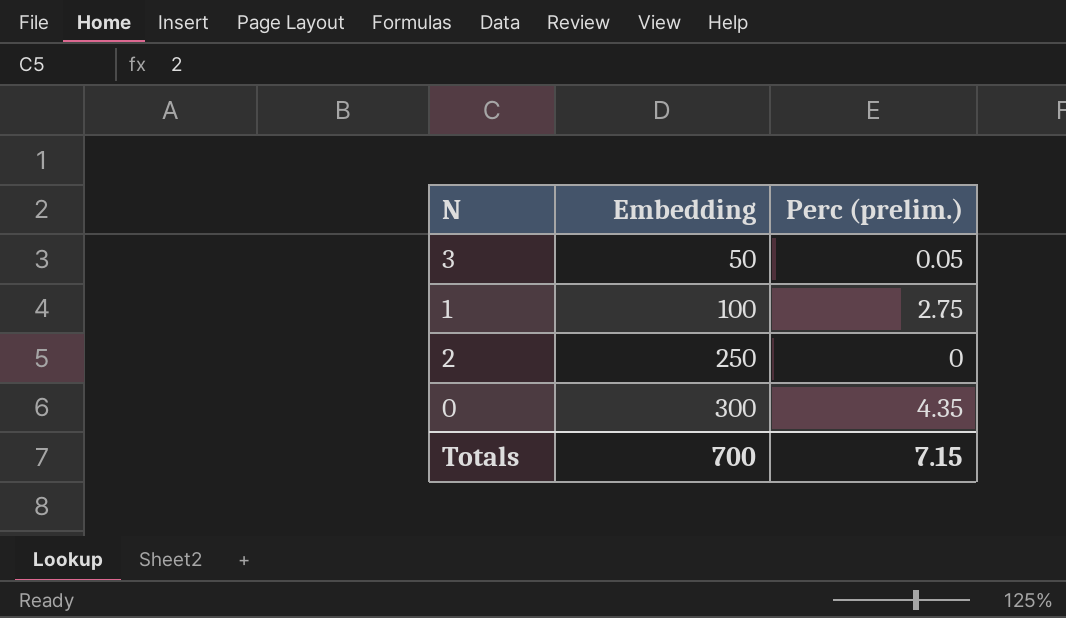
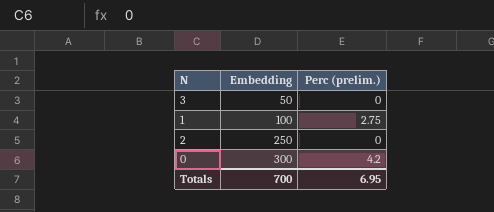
3 | Perc (prelim.): 0.05 -> 0
0 | Perc (prelim.): 4.35 -> 4.2
Totals | Perc (prelim.): 7.15 -> 6.95

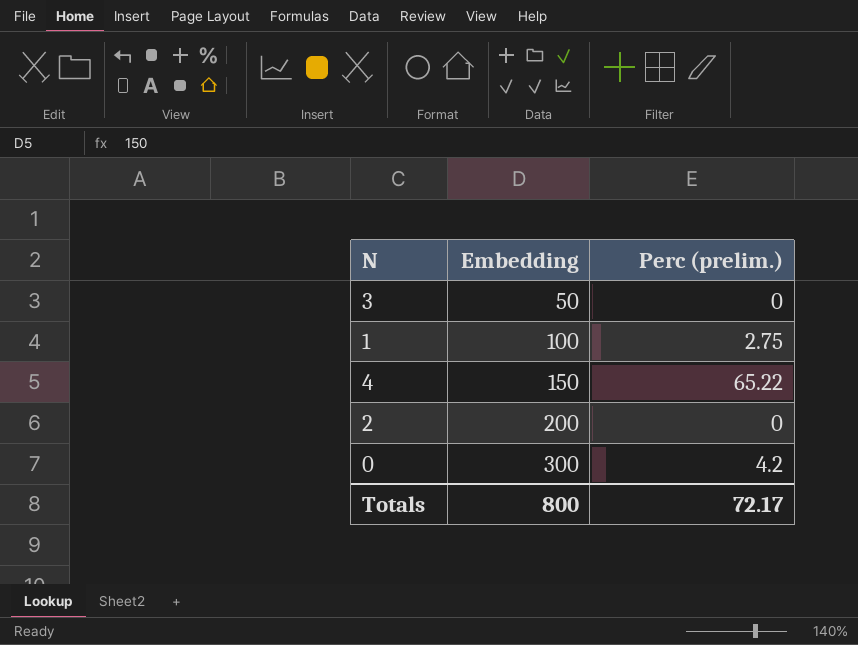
row 4: none -> 150 | 65.22
2 | Embedding: 250 -> 200
Totals | Embedding: 700 -> 800
Totals | Perc (prelim.): 6.95 -> 72.17

